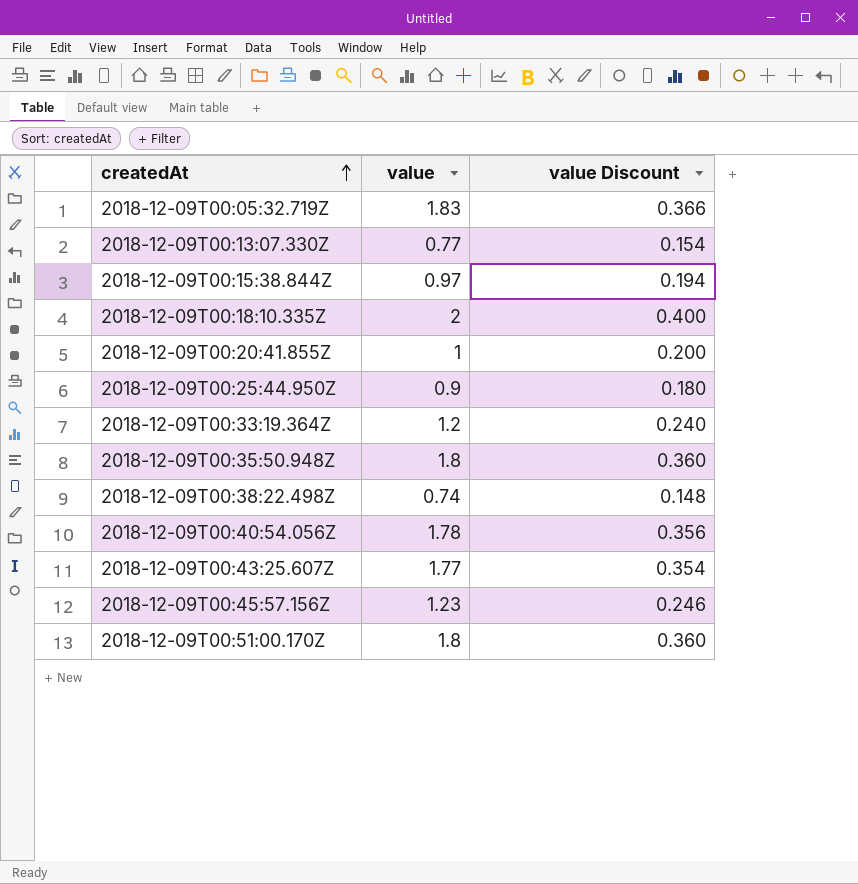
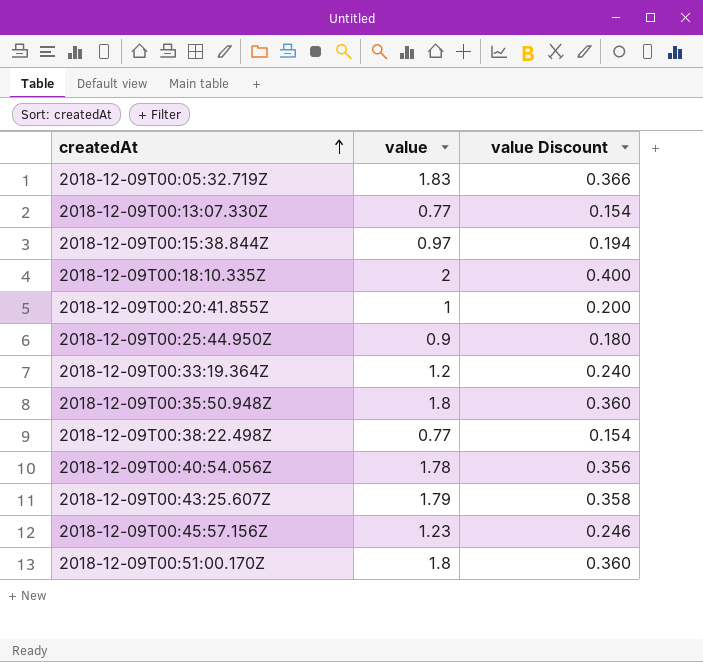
2018-12-09T00:38:22.498Z | value: 0.74 -> 0.77
2018-12-09T00:38:22.498Z | value Discount: 0.148 -> 0.154
2018-12-09T00:43:25.607Z | value: 1.77 -> 1.79
2018-12-09T00:43:25.607Z | value Discount: 0.354 -> 0.358

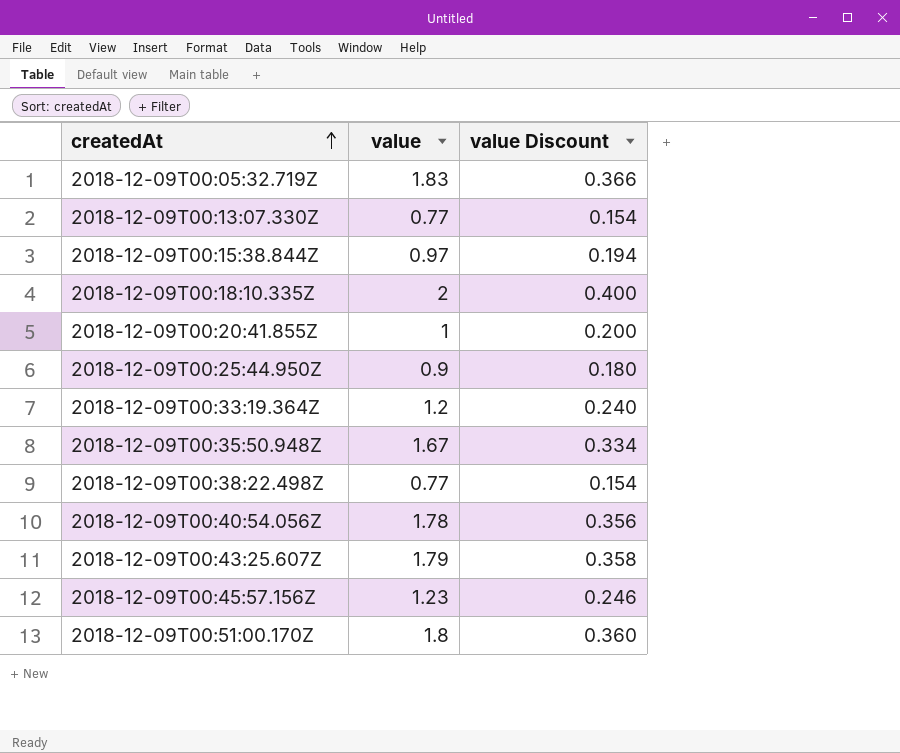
2018-12-09T00:35:50.948Z | value: 1.8 -> 1.67
2018-12-09T00:35:50.948Z | value Discount: 0.360 -> 0.334

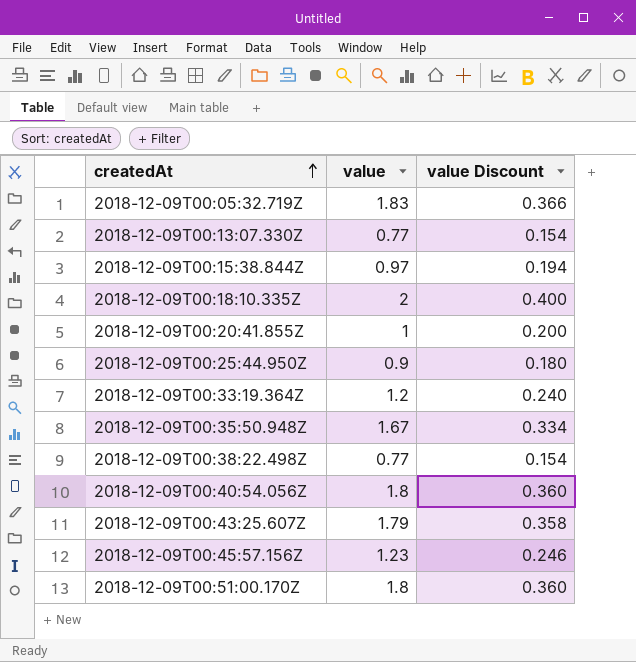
2018-12-09T00:40:54.056Z | value: 1.78 -> 1.8
2018-12-09T00:40:54.056Z | value Discount: 0.356 -> 0.360

